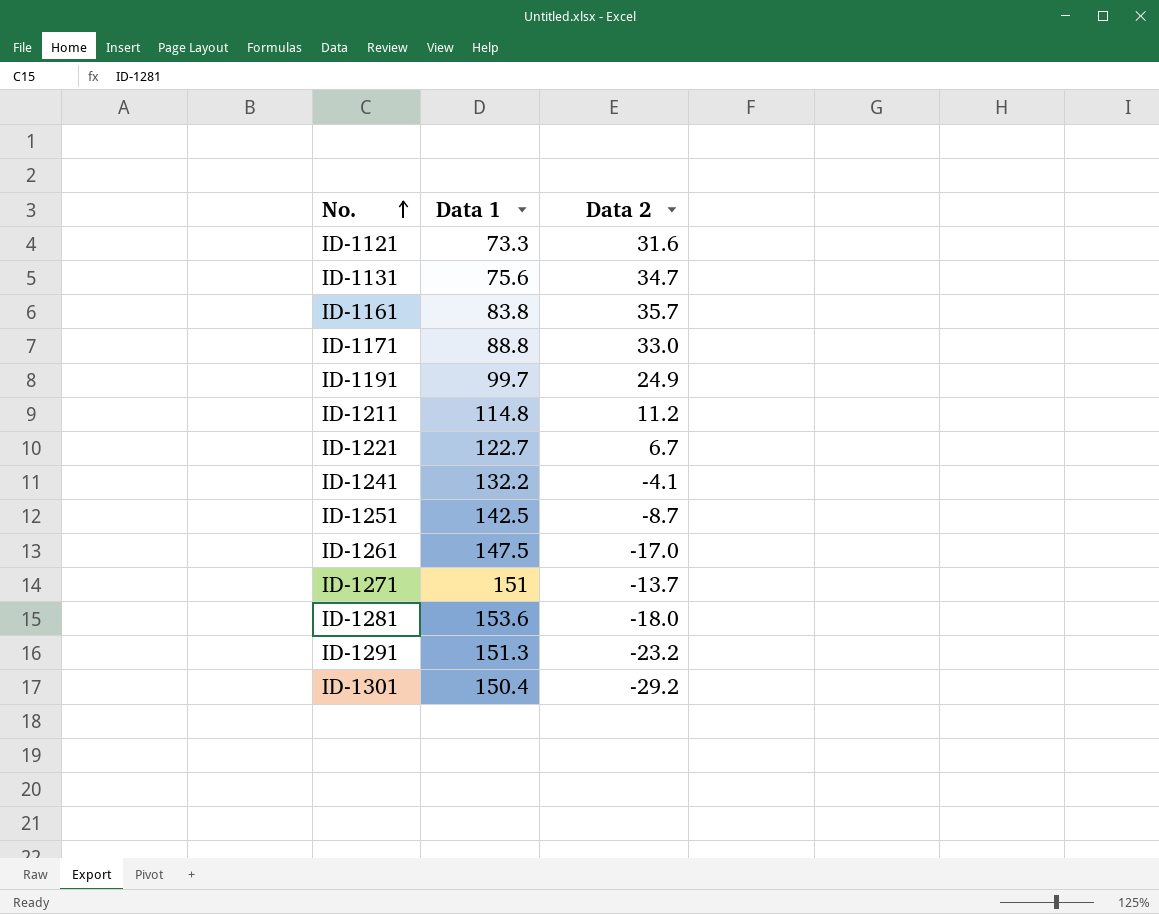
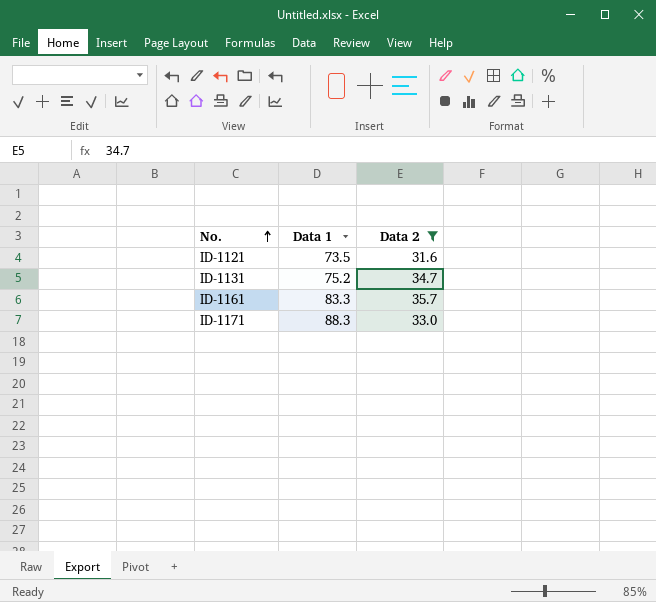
filter: none -> Data 2 >= 31.6
ID-1121 | Data 1: 73.3 -> 73.5
ID-1131 | Data 1: 75.6 -> 75.2
ID-1161 | Data 1: 83.8 -> 83.3
ID-1171 | Data 1: 88.8 -> 88.3

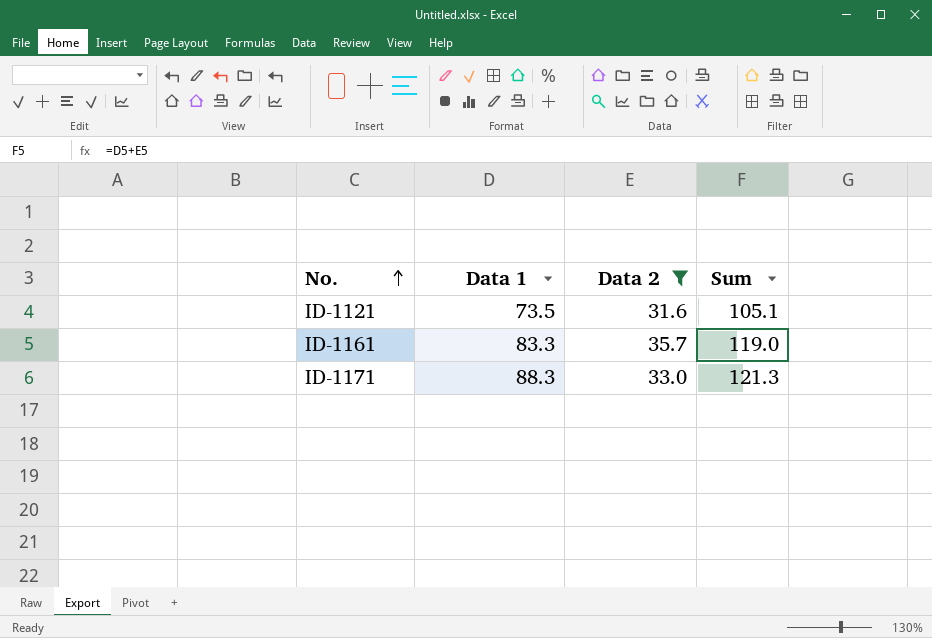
column Sum | formula: none -> [Data 1] + [Data 2]
row ID-1131: 75.2 | 34.7 -> none

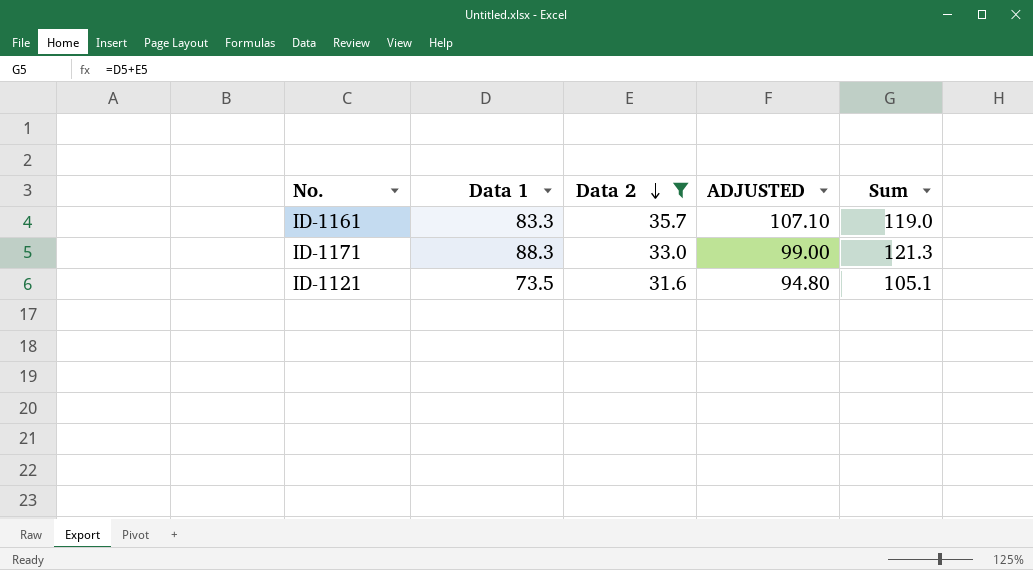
row order: No. ascending -> Data 2 descending
column ADJUSTED | formula: none -> [Data 2] * 3

